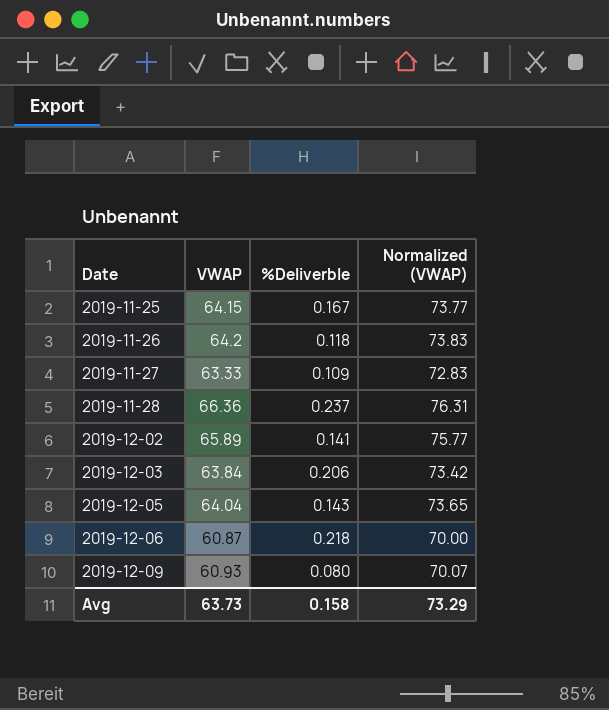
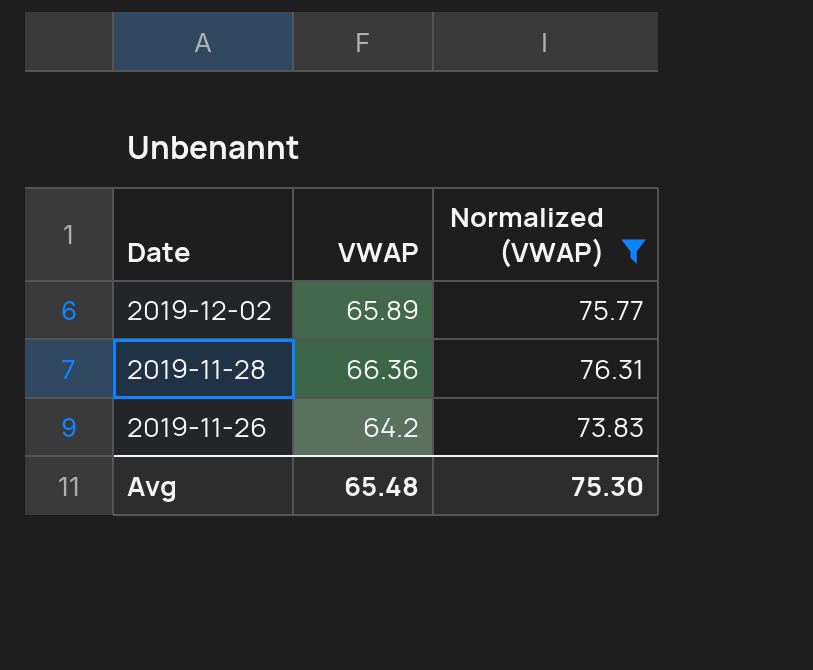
filter: none -> Normalized (VWAP) >= 73.83
row order: Date ascending -> Date descending
column %Deliverble | position: 3 -> none
Avg | VWAP: 63.73 -> 65.48
Avg | Normalized (VWAP): 73.29 -> 75.30

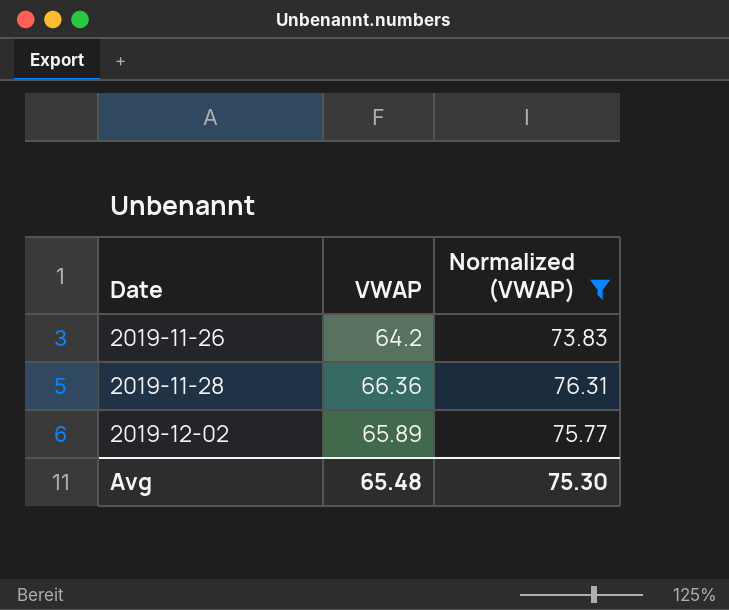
row order: Date descending -> Date ascending

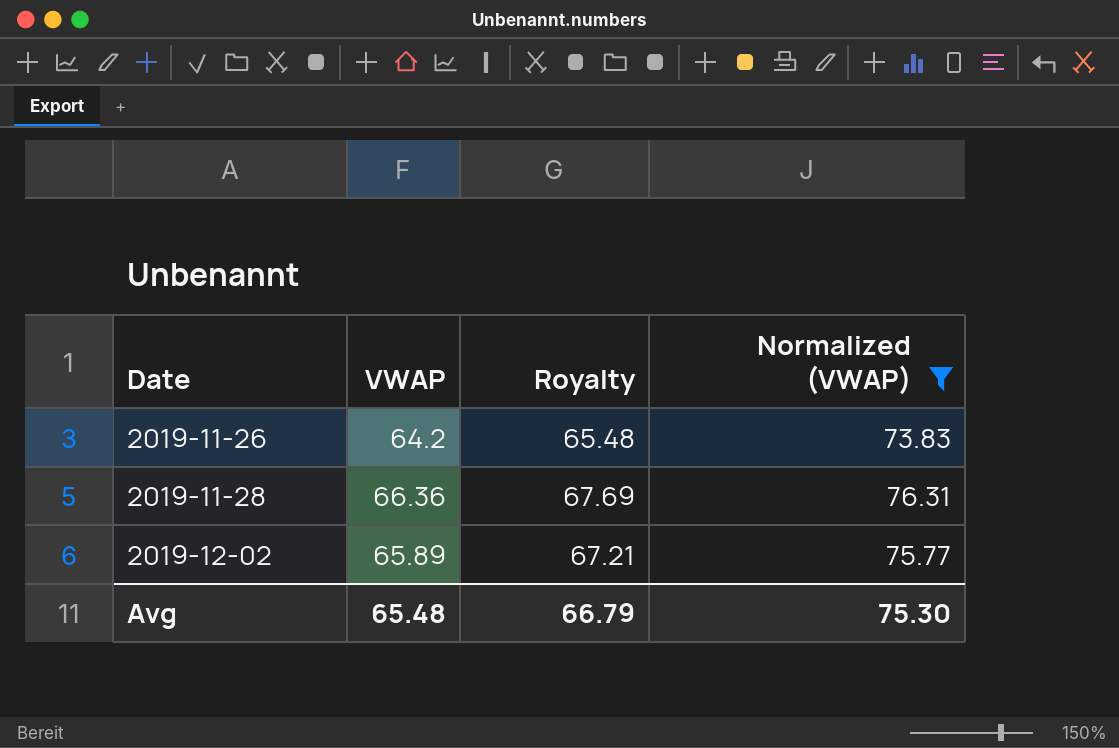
column Royalty | formula: none -> [VWAP] * 1.02

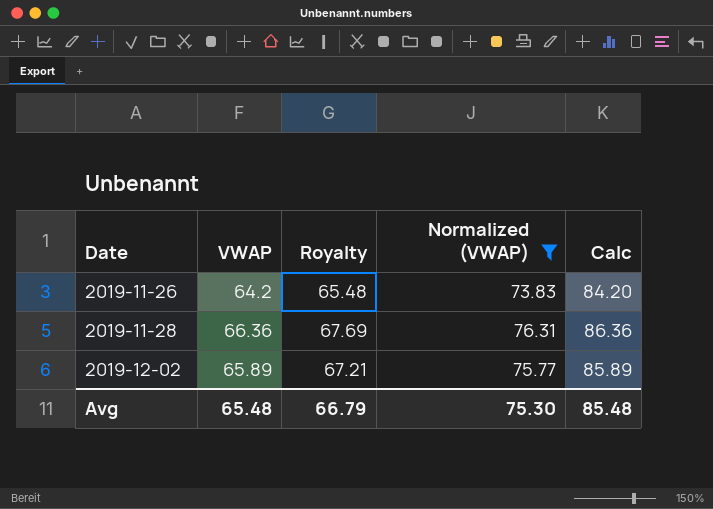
column Calc | formula: none -> [VWAP] + 20

